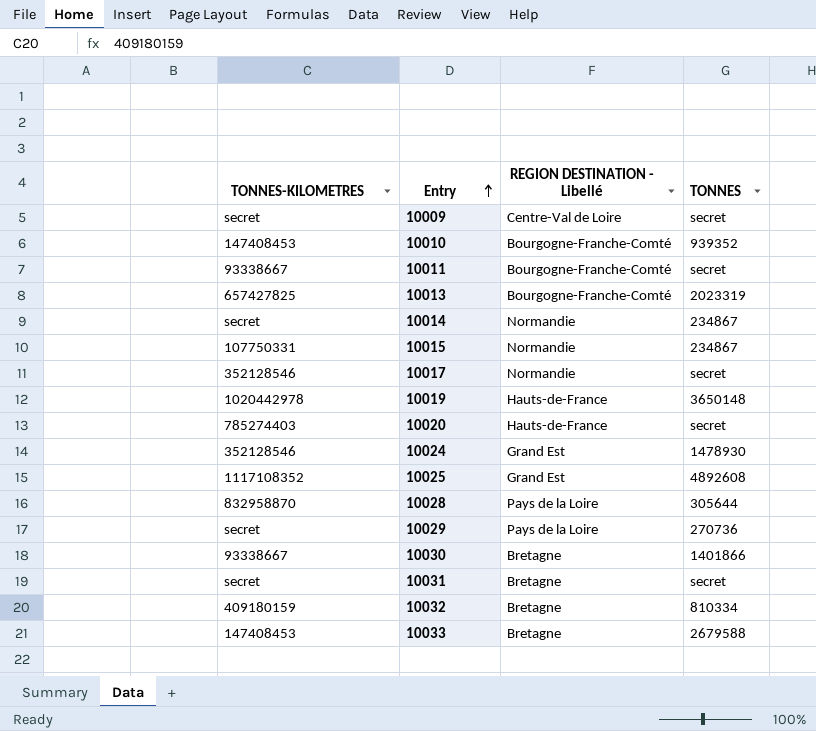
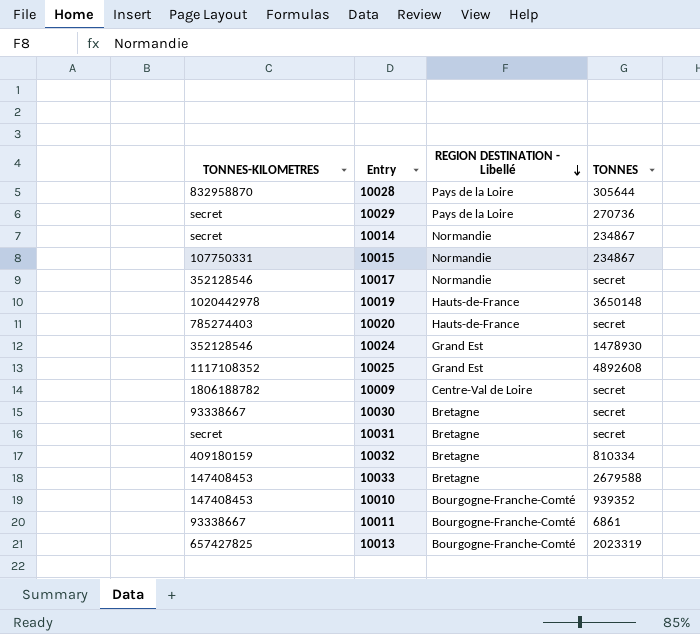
row order: Entry ascending -> REGION DESTINATION - Libellé descending
10009 | TONNES-KILOMETRES: secret -> 1806188782
10030 | TONNES: 1401866 -> secret
10011 | TONNES: secret -> 6861

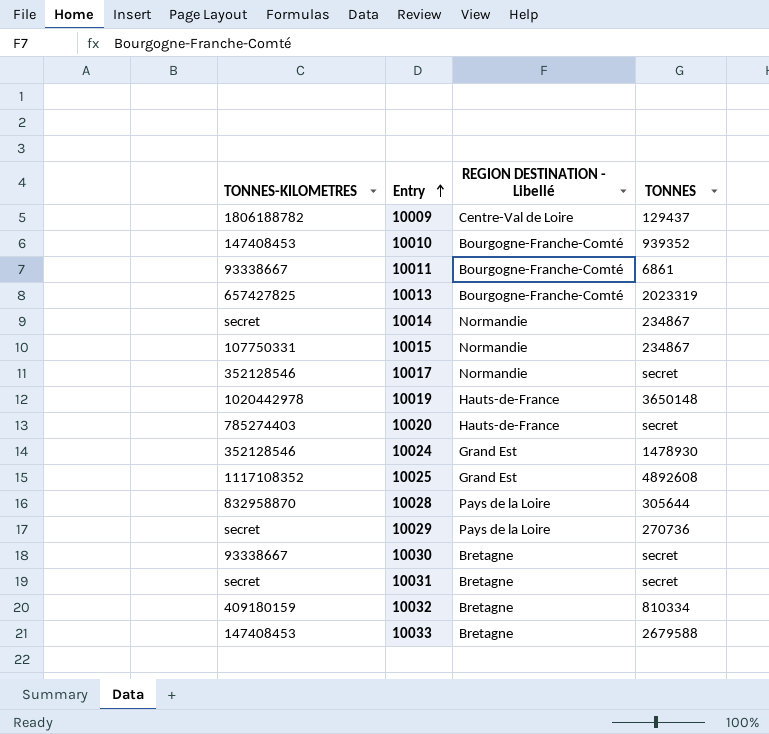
row order: REGION DESTINATION - Libellé descending -> Entry ascending
10009 | TONNES: secret -> 129437

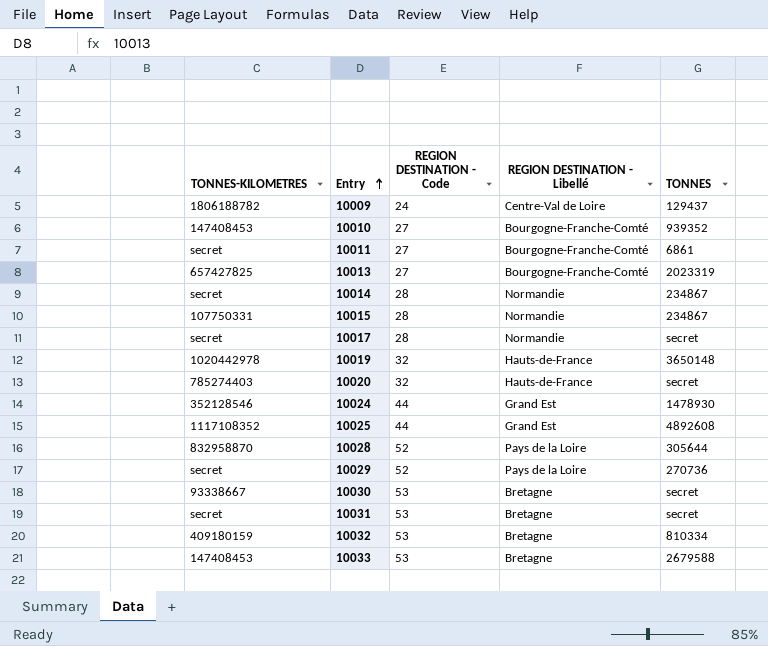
column REGION DESTINATION - Code | position: none -> 3
10011 | TONNES-KILOMETRES: 93338667 -> secret
10017 | TONNES-KILOMETRES: 352128546 -> secret

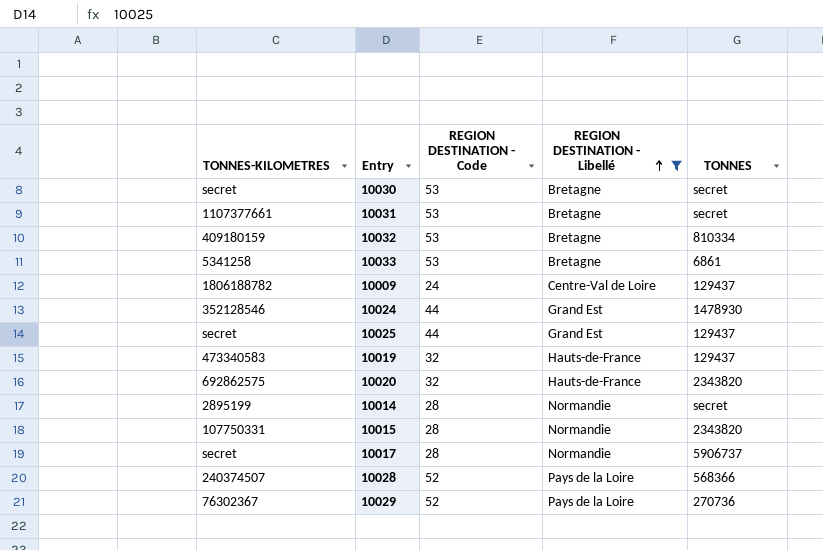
filter: none -> REGION DESTINATION - Libellé != Bourgogne-Franche-Comté
row order: Entry ascending -> REGION DESTINATION - Libellé ascending
10030 | TONNES-KILOMETRES: 93338667 -> secret
10031 | TONNES-KILOMETRES: secret -> 1107377661
10033 | TONNES-KILOMETRES: 147408453 -> 5341258
10033 | TONNES: 2679588 -> 6861
10025 | TONNES-KILOMETRES: 1117108352 -> secret
10025 | TONNES: 4892608 -> 129437
10019 | TONNES-KILOMETRES: 1020442978 -> 473340583
10019 | TONNES: 3650148 -> 129437
10020 | TONNES-KILOMETRES: 785274403 -> 692862575
10020 | TONNES: secret -> 2343820
10014 | TONNES-KILOMETRES: secret -> 2895199
10014 | TONNES: 234867 -> secret
10015 | TONNES: 234867 -> 2343820
10017 | TONNES: secret -> 5906737
10028 | TONNES-KILOMETRES: 832958870 -> 240374507
10028 | TONNES: 305644 -> 568366
10029 | TONNES-KILOMETRES: secret -> 76302367

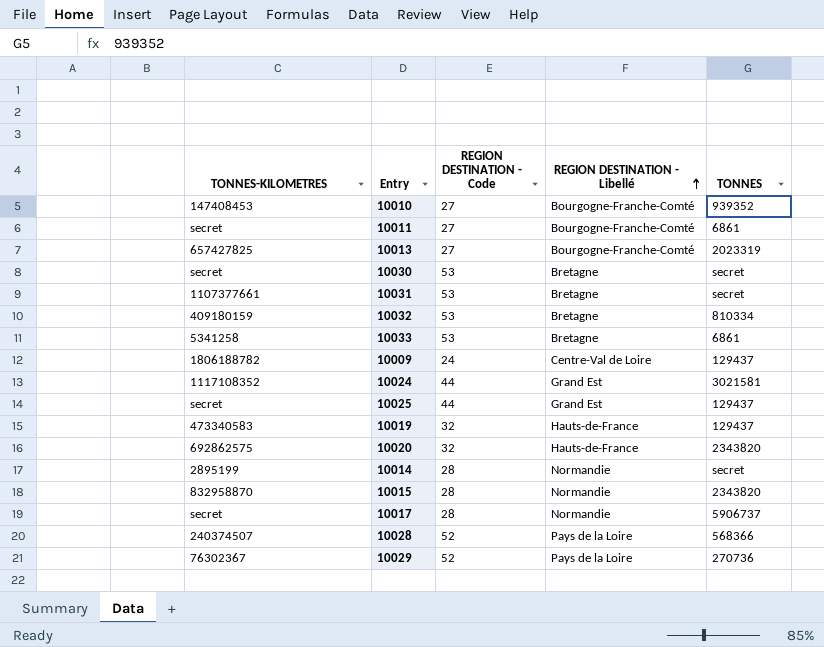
filter: REGION DESTINATION - Libellé != Bourgogne-Franche-Comté -> none
10024 | TONNES-KILOMETRES: 352128546 -> 1117108352
10024 | TONNES: 1478930 -> 3021581
10015 | TONNES-KILOMETRES: 107750331 -> 832958870

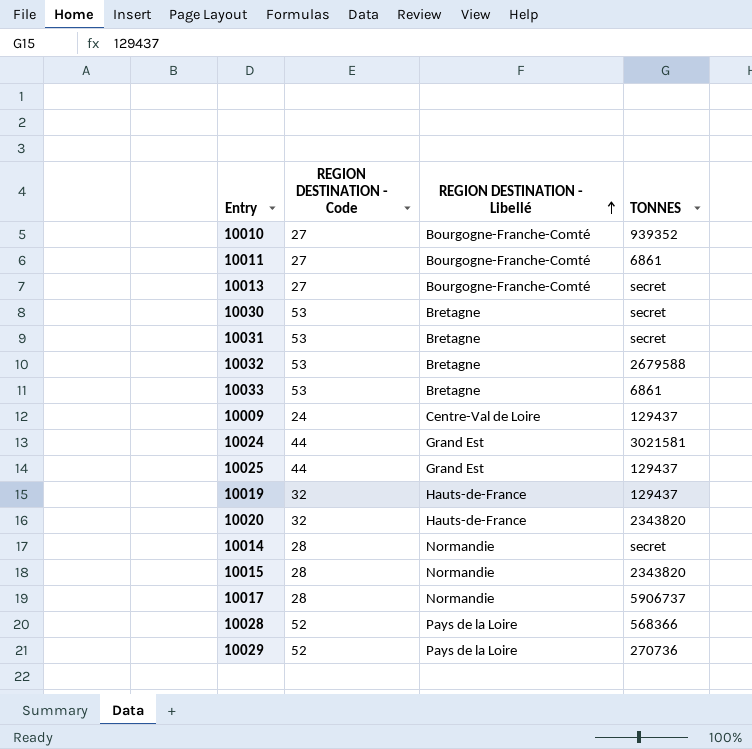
column TONNES-KILOMETRES | position: 1 -> none
10013 | TONNES: 2023319 -> secret
10032 | TONNES: 810334 -> 2679588

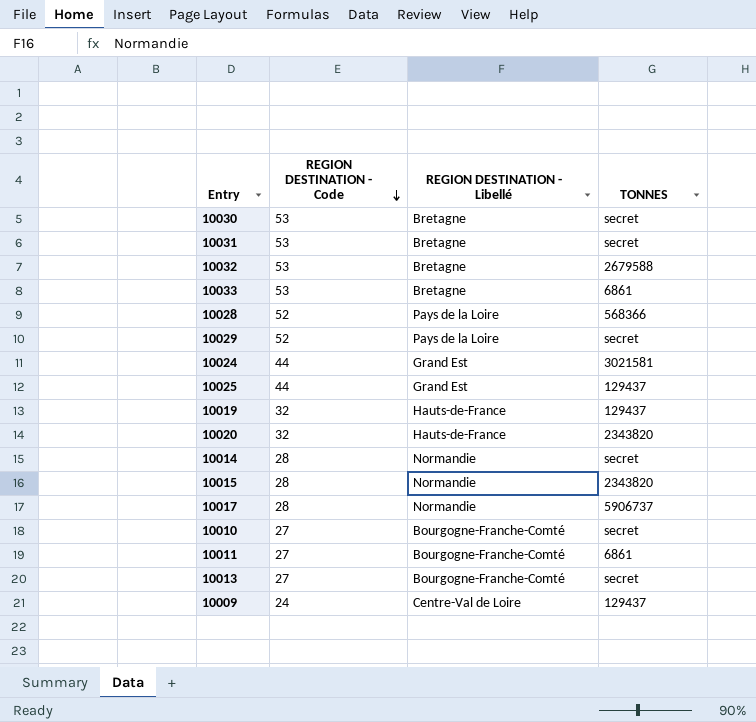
row order: REGION DESTINATION - Libellé ascending -> REGION DESTINATION - Code descending
10029 | TONNES: 270736 -> secret
10010 | TONNES: 939352 -> secret

